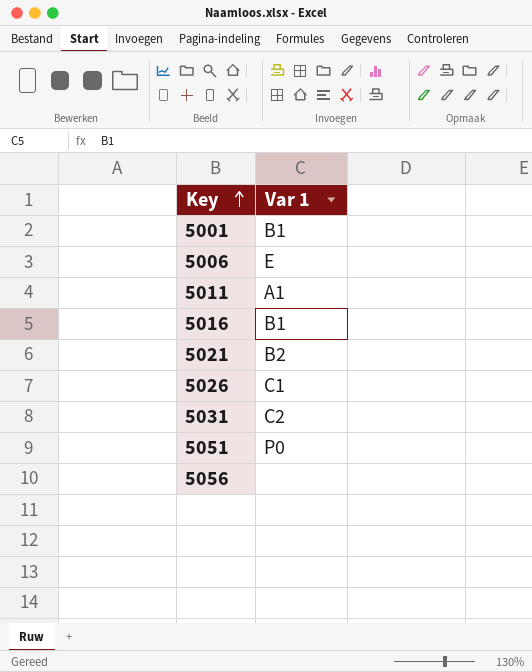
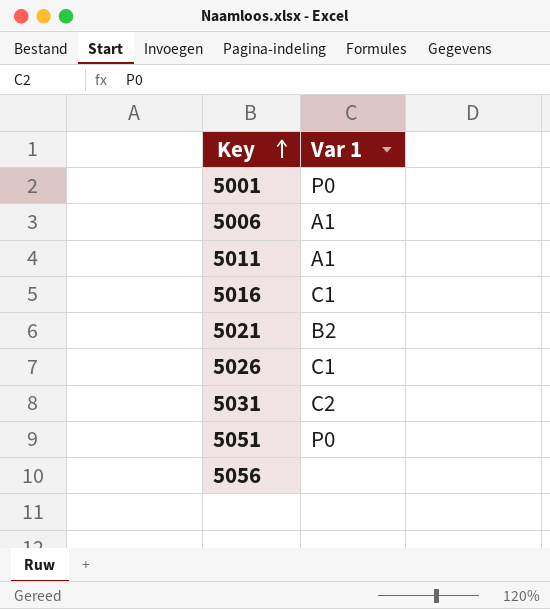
5001 | Var 1: B1 -> P0
5006 | Var 1: E -> A1
5016 | Var 1: B1 -> C1

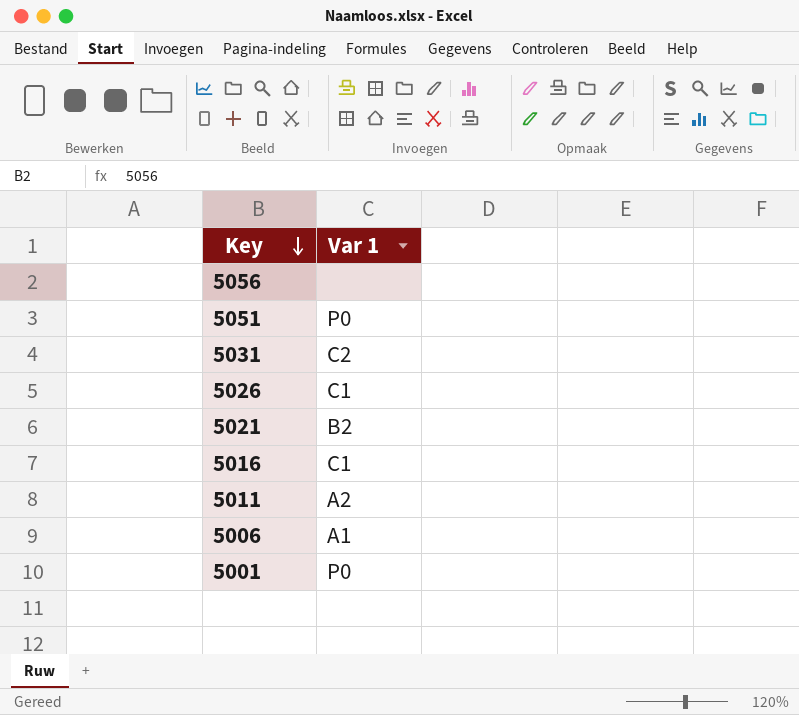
row order: Key ascending -> Key descending
5011 | Var 1: A1 -> A2

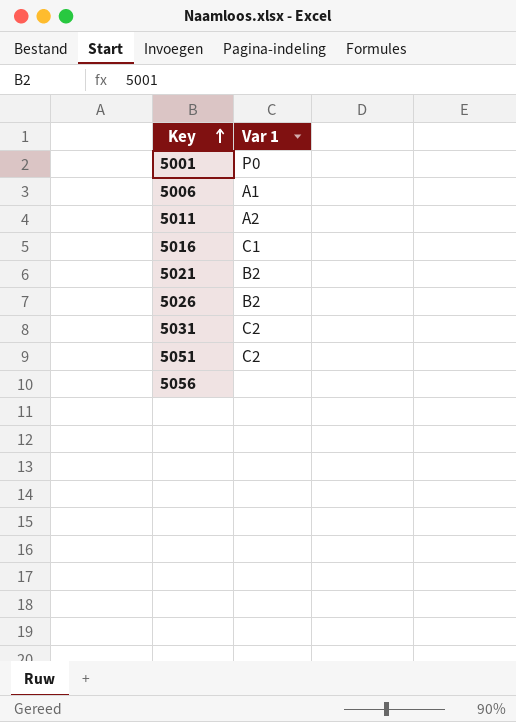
row order: Key descending -> Key ascending
5026 | Var 1: C1 -> B2
5051 | Var 1: P0 -> C2

